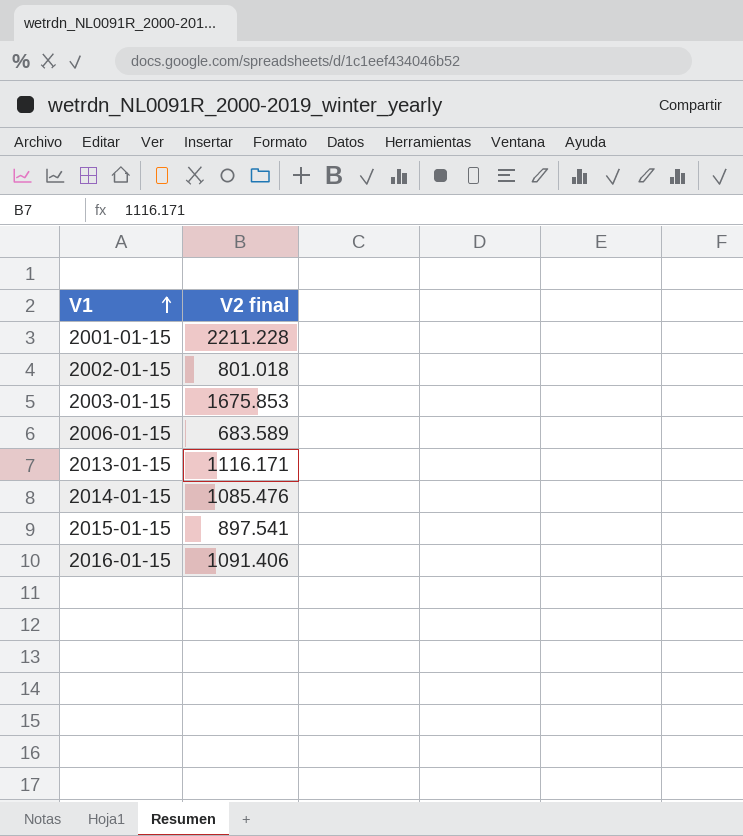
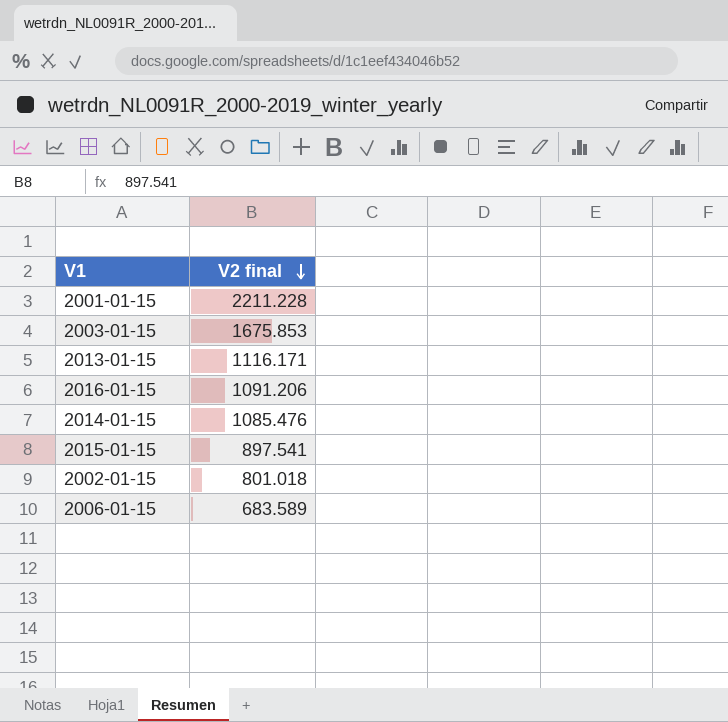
row order: V1 ascending -> V2 final descending
2016-01-15 | V2 final: 1091.406 -> 1091.206

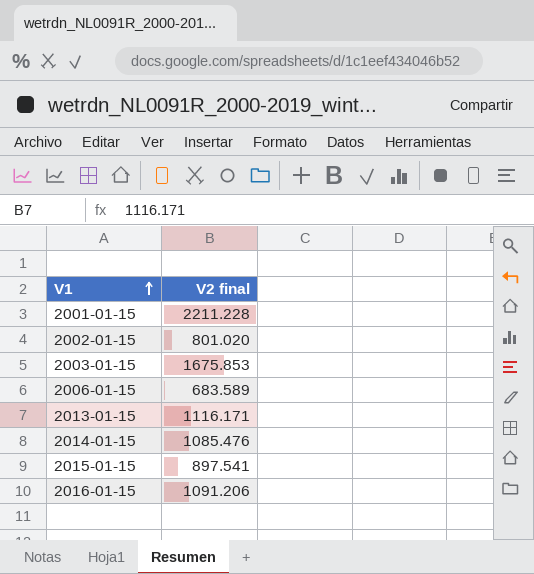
row order: V2 final descending -> V1 ascending
2002-01-15 | V2 final: 801.018 -> 801.020

